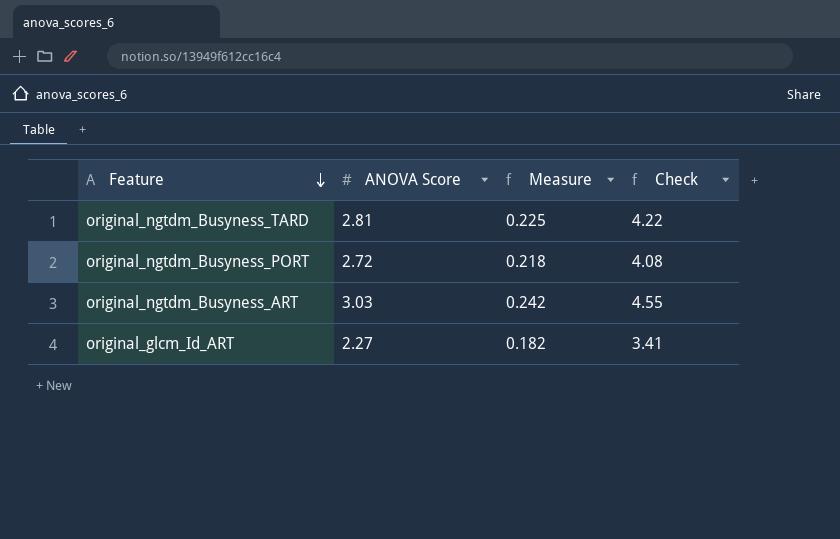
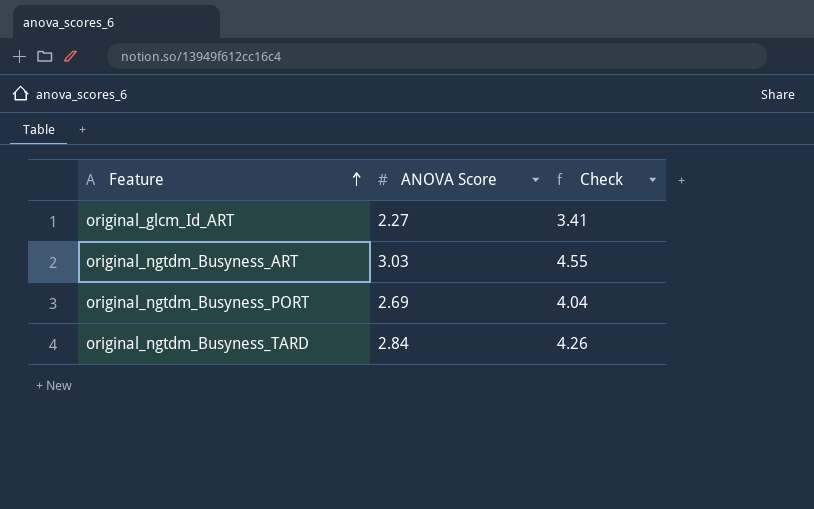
row order: Feature descending -> Feature ascending
column Measure | formula: [ANOVA Score] * 0.08 -> none
original_ngtdm_Busyness_PORT | ANOVA Score: 2.72 -> 2.69
original_ngtdm_Busyness_PORT | Check: 4.08 -> 4.04
original_ngtdm_Busyness_TARD | ANOVA Score: 2.81 -> 2.84
original_ngtdm_Busyness_TARD | Check: 4.22 -> 4.26

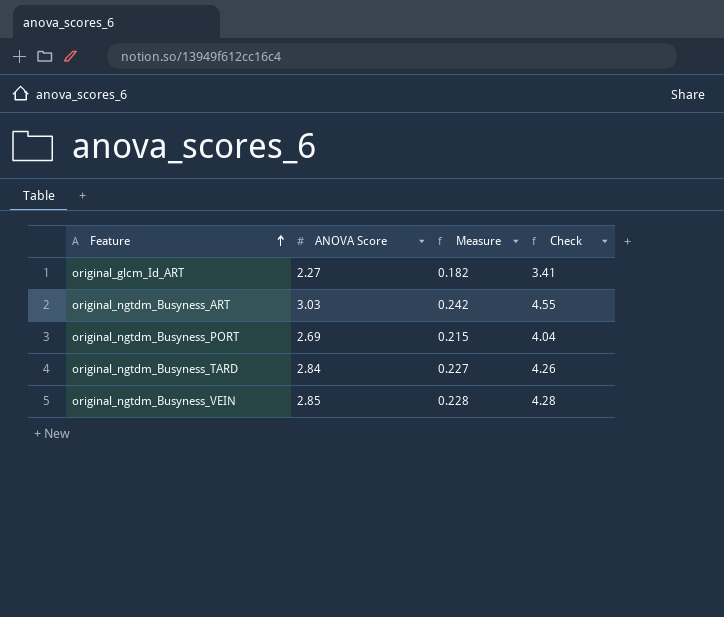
column Measure | formula: none -> [ANOVA Score] * 0.08
row original_ngtdm_Busyness_VEIN: none -> 2.85 | 0.228 | 4.28

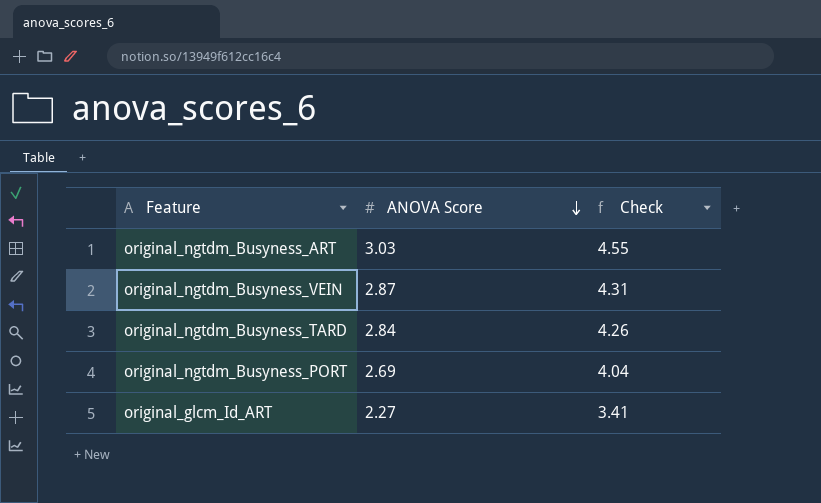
row order: Feature ascending -> ANOVA Score descending
column Measure | formula: [ANOVA Score] * 0.08 -> none
original_ngtdm_Busyness_VEIN | ANOVA Score: 2.85 -> 2.87
original_ngtdm_Busyness_VEIN | Check: 4.28 -> 4.31

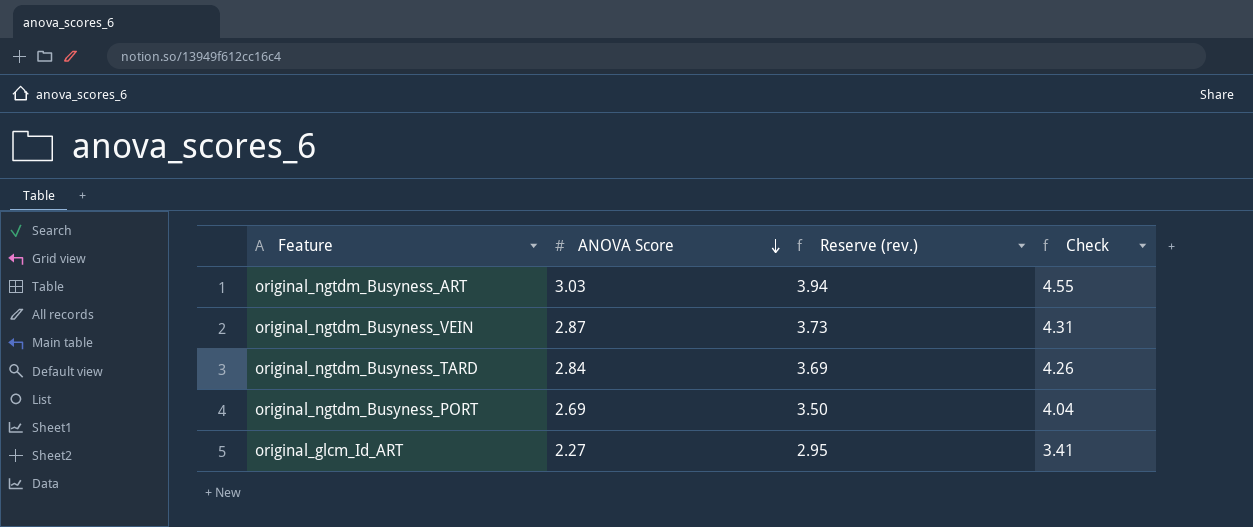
column Reserve (rev.) | formula: none -> [ANOVA Score] * 1.3

